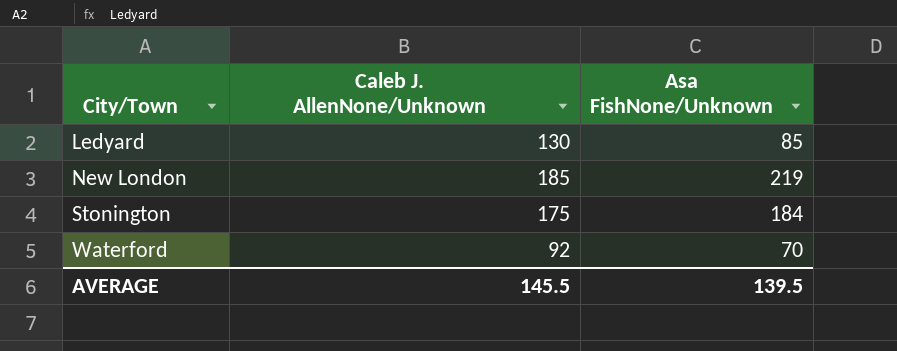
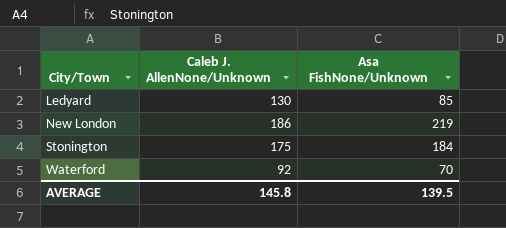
New London | Caleb J. AllenNone/Unknown: 185 -> 186
AVERAGE | Caleb J. AllenNone/Unknown: 145.5 -> 145.8

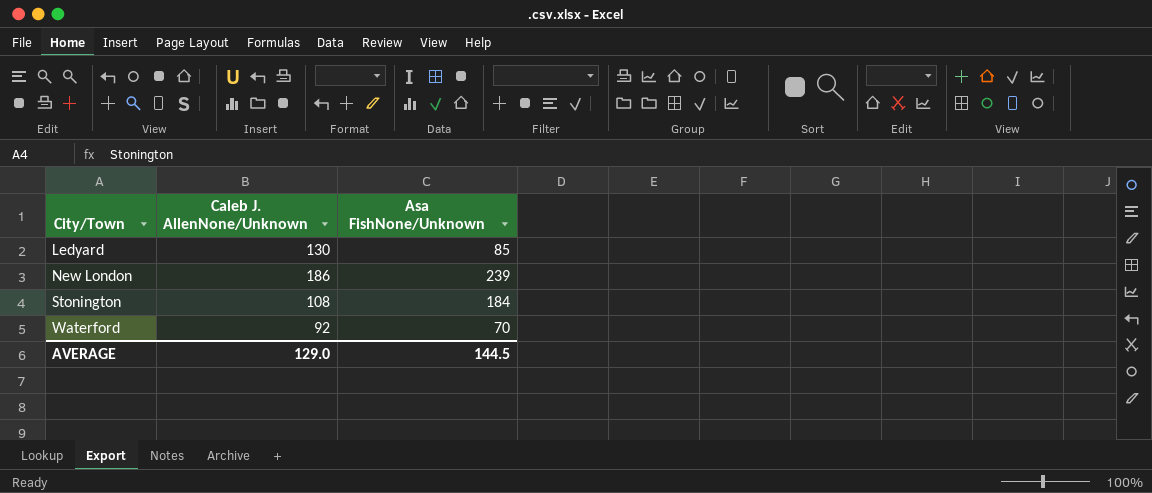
New London | Asa FishNone/Unknown: 219 -> 239
Stonington | Caleb J. AllenNone/Unknown: 175 -> 108
AVERAGE | Caleb J. AllenNone/Unknown: 145.8 -> 129.0
AVERAGE | Asa FishNone/Unknown: 139.5 -> 144.5

